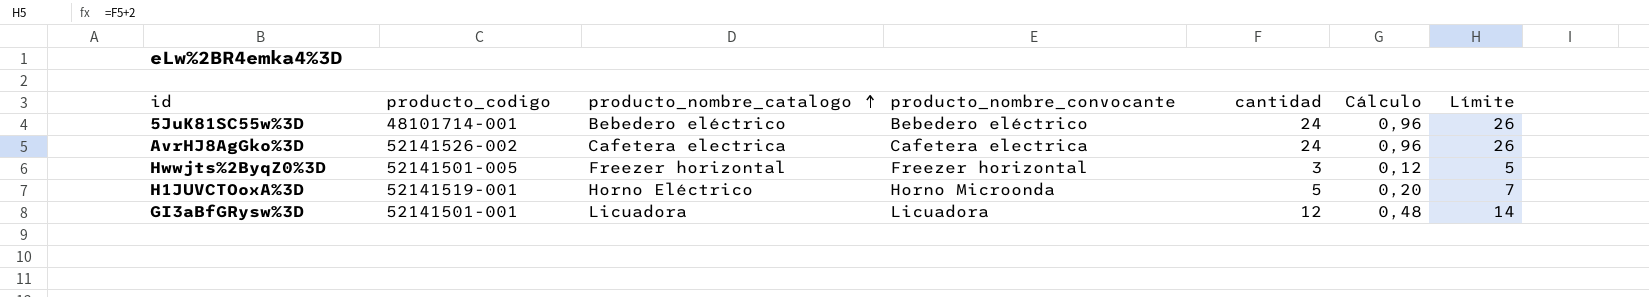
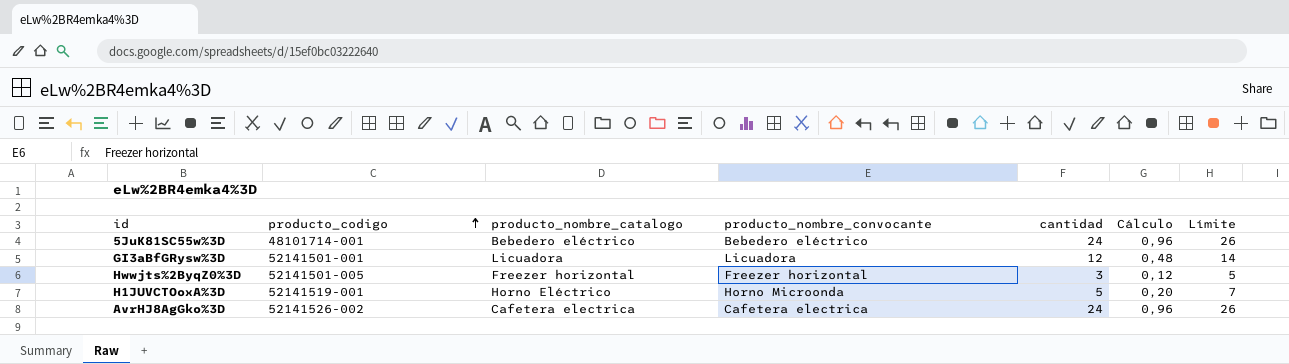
row order: producto_nombre_catalogo ascending -> producto_codigo ascending

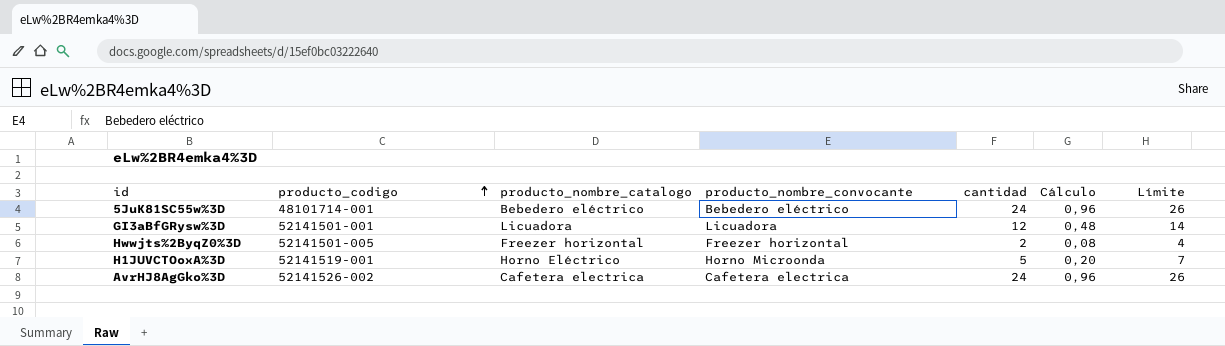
Hwwjts%2ByqZ0%3D | cantidad: 3 -> 2
Hwwjts%2ByqZ0%3D | Cálculo: 0,12 -> 0,08
Hwwjts%2ByqZ0%3D | Límite: 5 -> 4

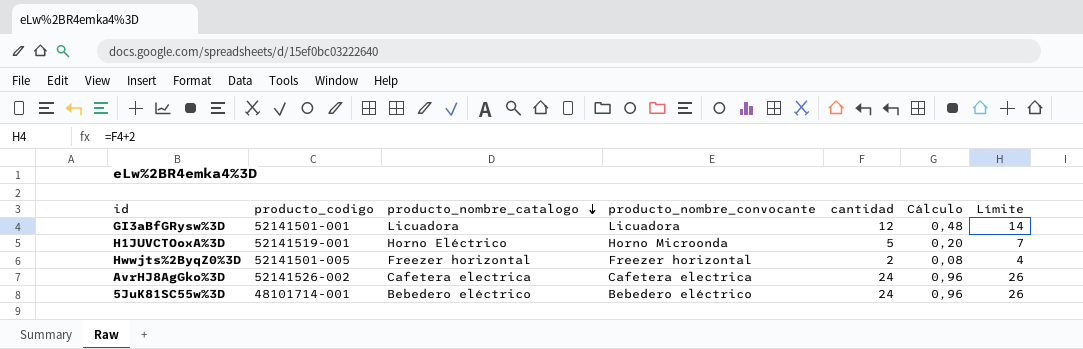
row order: producto_codigo ascending -> producto_nombre_catalogo descending

